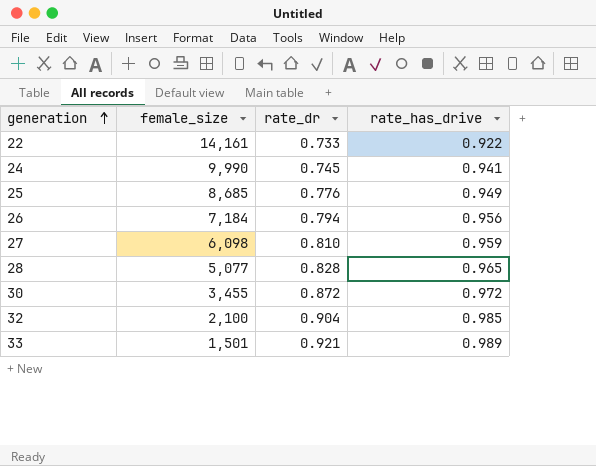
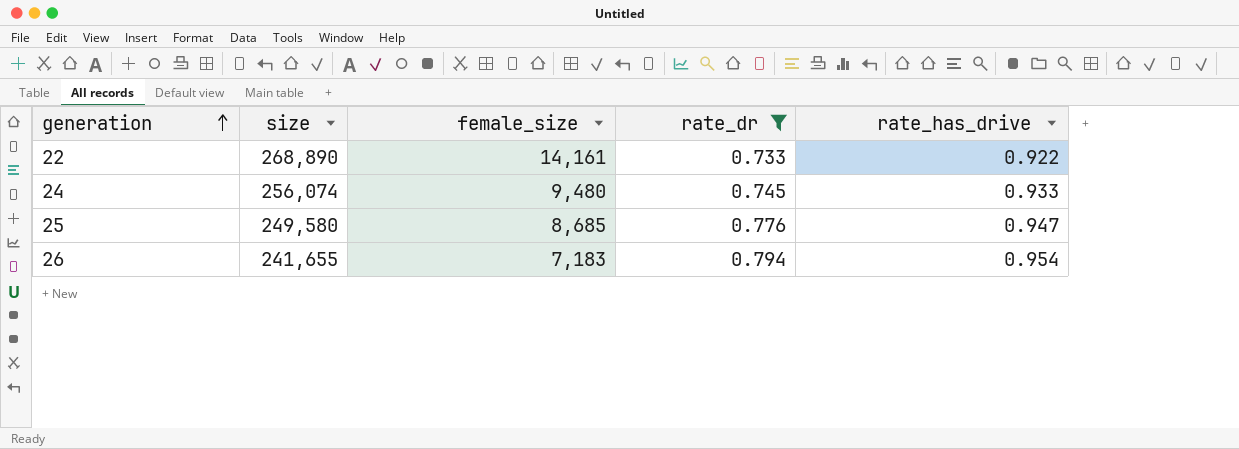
filter: none -> rate_dr <= 0.794
column size | position: none -> 2
24 | female_size: 9,990 -> 9,480
24 | rate_has_drive: 0.941 -> 0.933
25 | rate_has_drive: 0.949 -> 0.947
26 | female_size: 7,184 -> 7,183
26 | rate_has_drive: 0.956 -> 0.954

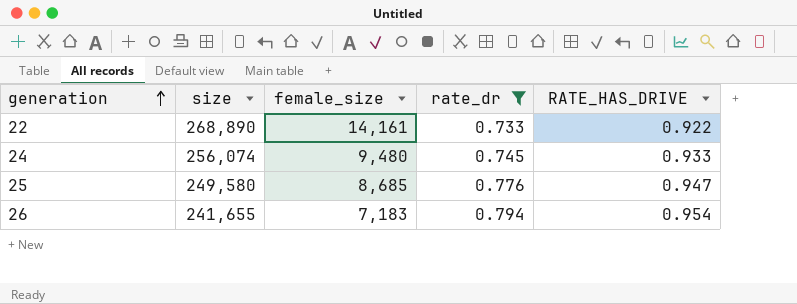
column name: rate_has_drive -> RATE_HAS_DRIVE

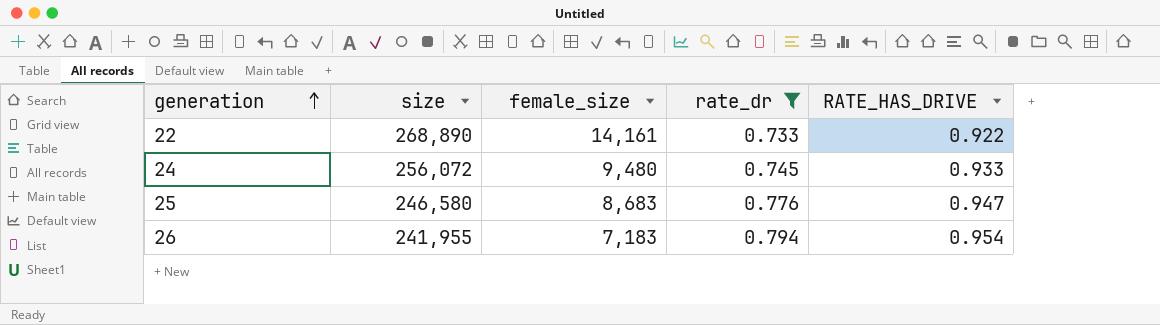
24 | size: 256,074 -> 256,072
25 | size: 249,580 -> 246,580
25 | female_size: 8,685 -> 8,683
26 | size: 241,655 -> 241,955

